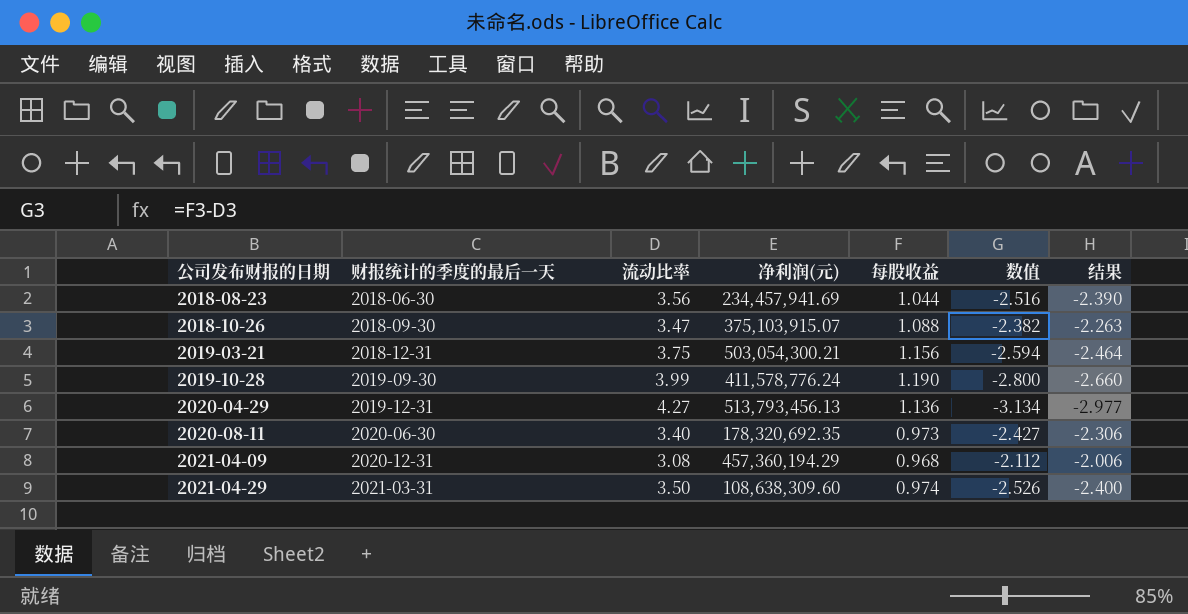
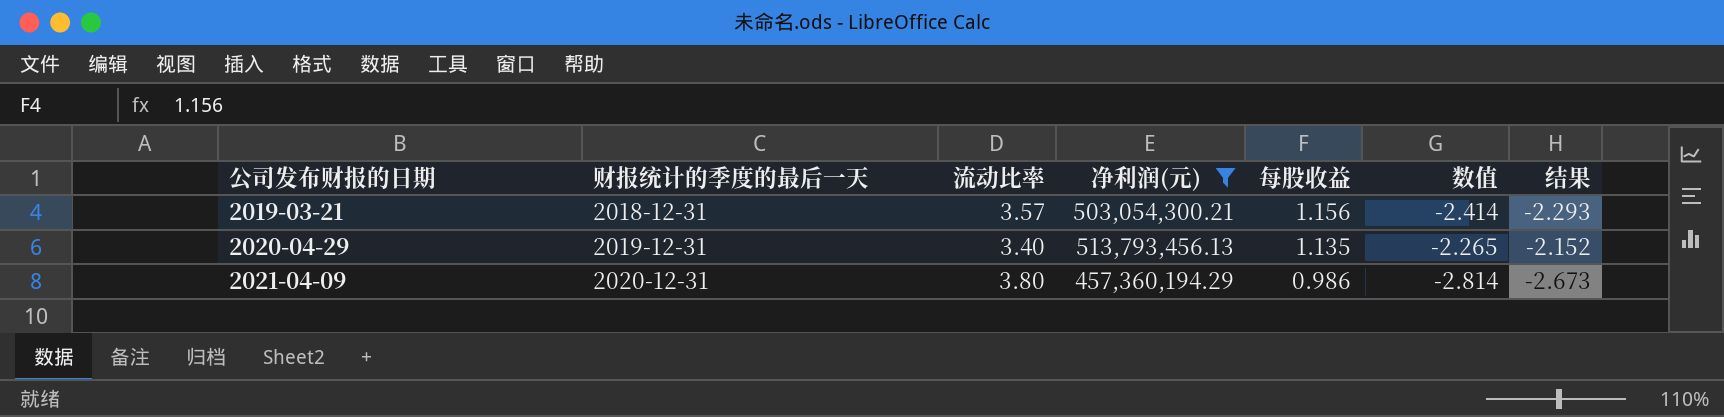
filter: none -> 净利润(元) >= 457,360,194.29
2019-03-21 | 流动比率: 3.75 -> 3.57
2019-03-21 | 数值: -2.594 -> -2.414
2019-03-21 | 结果: -2.464 -> -2.293
2020-04-29 | 流动比率: 4.27 -> 3.40
2020-04-29 | 每股收益: 1.136 -> 1.135
2020-04-29 | 数值: -3.134 -> -2.265
2020-04-29 | 结果: -2.977 -> -2.152
2021-04-09 | 流动比率: 3.08 -> 3.80
2021-04-09 | 每股收益: 0.968 -> 0.986
2021-04-09 | 数值: -2.112 -> -2.814
2021-04-09 | 结果: -2.006 -> -2.673

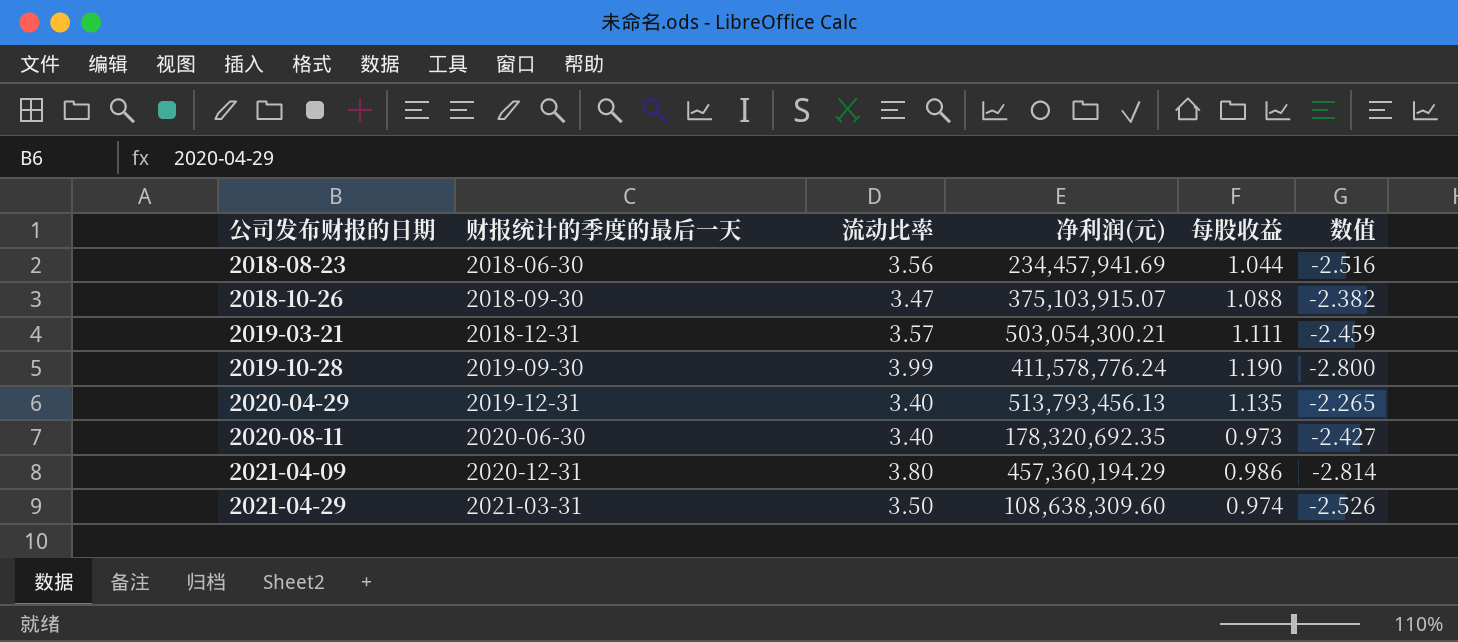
filter: 净利润(元) >= 457,360,194.29 -> none
column 结果 | formula: [数值] * 0.95 -> none
2019-03-21 | 每股收益: 1.156 -> 1.111
2019-03-21 | 数值: -2.414 -> -2.459

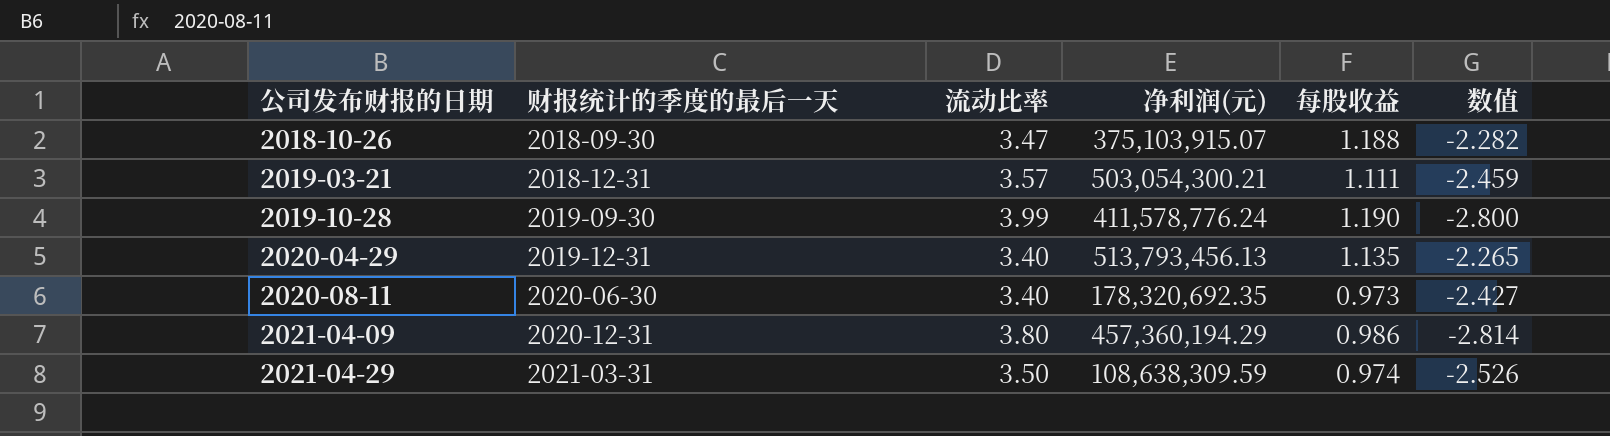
row 2018-08-23: 2018-06-30 | 3.56 | 234,457,941.69 | 1.044 | -2.516 -> none
2018-10-26 | 每股收益: 1.088 -> 1.188
2018-10-26 | 数值: -2.382 -> -2.282
2021-04-29 | 净利润(元): 108,638,309.60 -> 108,638,309.59

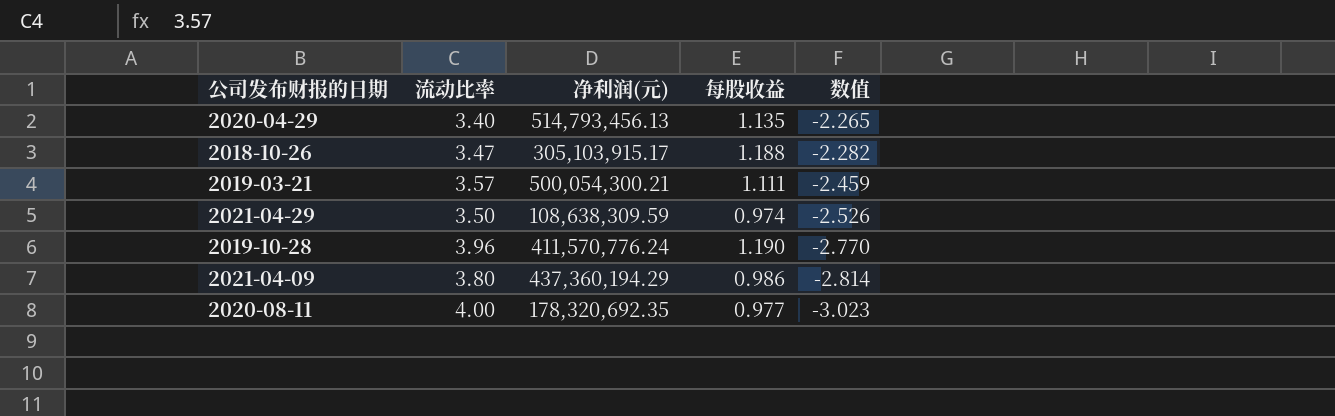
row order: 公司发布财报的日期 ascending -> 数值 descending
column 财报统计的季度的最后一天 | position: 2 -> none
2020-04-29 | 净利润(元): 513,793,456.13 -> 514,793,456.13
2018-10-26 | 净利润(元): 375,103,915.07 -> 305,103,915.17
2019-03-21 | 净利润(元): 503,054,300.21 -> 500,054,300.21
2019-10-28 | 流动比率: 3.99 -> 3.96
2019-10-28 | 净利润(元): 411,578,776.24 -> 411,570,776.24
2019-10-28 | 数值: -2.800 -> -2.770
2021-04-09 | 净利润(元): 457,360,194.29 -> 437,360,194.29
2020-08-11 | 流动比率: 3.40 -> 4.00
2020-08-11 | 每股收益: 0.973 -> 0.977
2020-08-11 | 数值: -2.427 -> -3.023

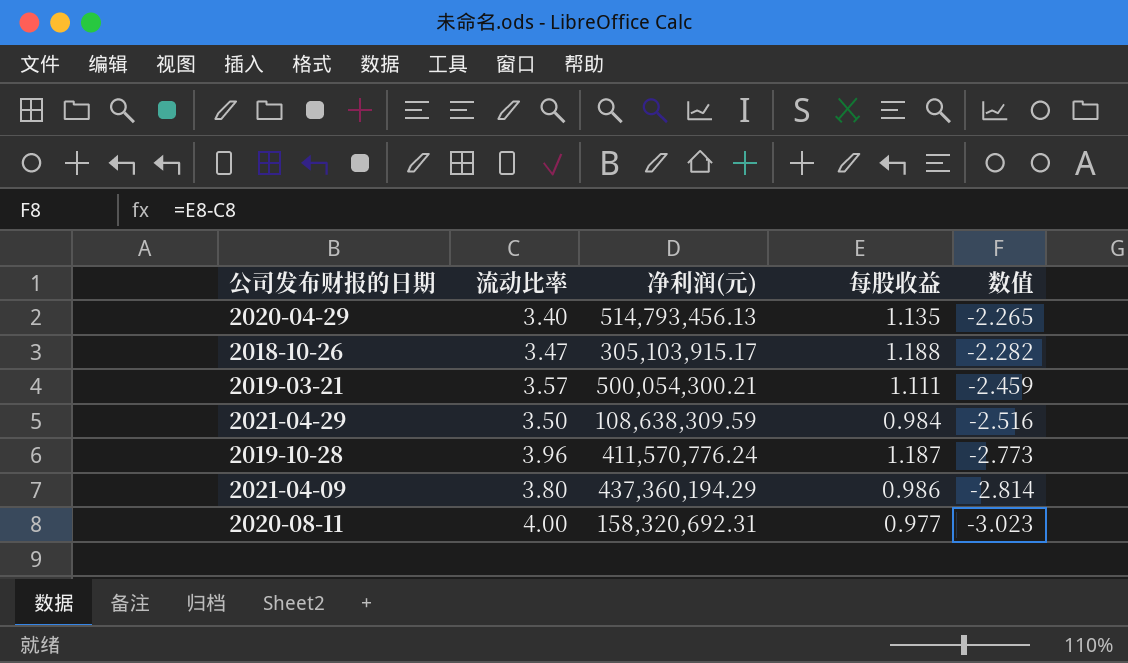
2021-04-29 | 每股收益: 0.974 -> 0.984
2021-04-29 | 数值: -2.526 -> -2.516
2019-10-28 | 每股收益: 1.190 -> 1.187
2019-10-28 | 数值: -2.770 -> -2.773
2020-08-11 | 净利润(元): 178,320,692.35 -> 158,320,692.31

